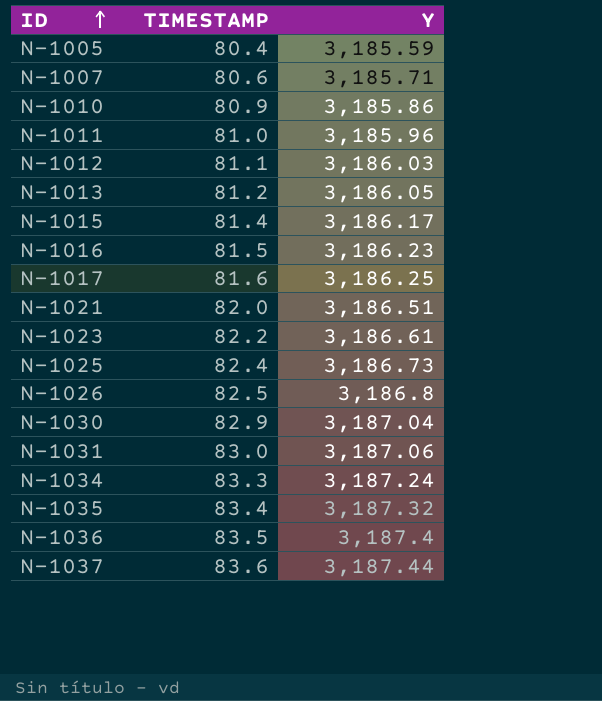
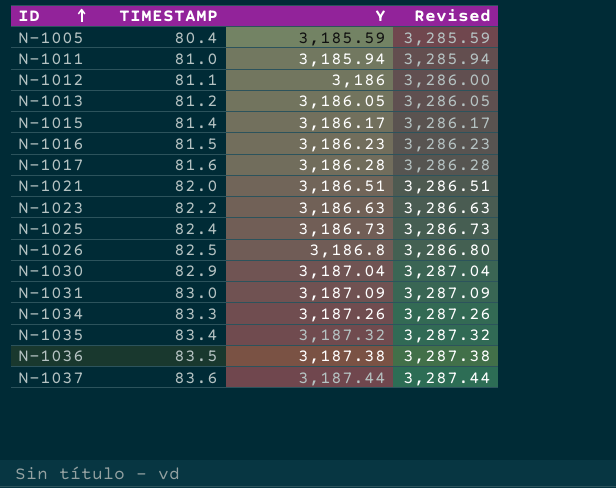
column Revised | formula: none -> [Y] + 100
row N-1007: 80.6 | 3,185.71 -> none
row N-1010: 80.9 | 3,185.86 -> none
N-1011 | Y: 3,185.96 -> 3,185.94
N-1012 | Y: 3,186.03 -> 3,186
N-1017 | Y: 3,186.25 -> 3,186.28
N-1023 | Y: 3,186.61 -> 3,186.63
N-1031 | Y: 3,187.06 -> 3,187.09
N-1034 | Y: 3,187.24 -> 3,187.26
N-1036 | Y: 3,187.4 -> 3,187.38

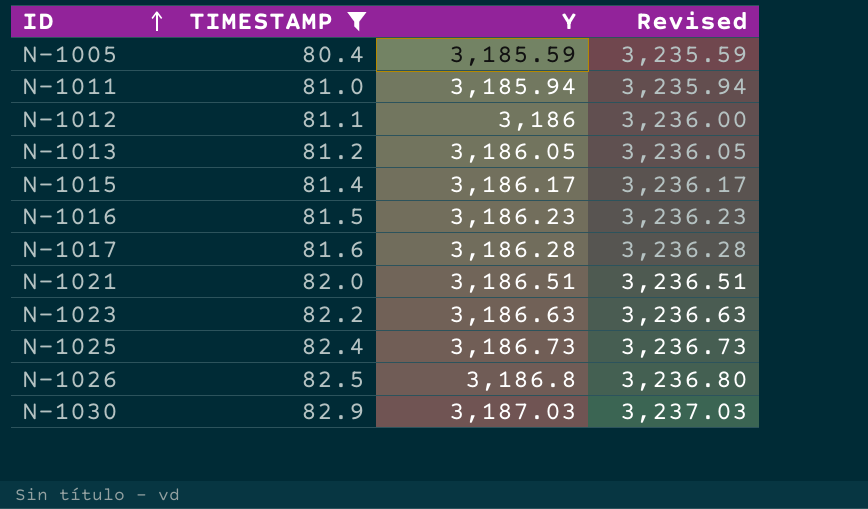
filter: none -> TIMESTAMP <= 82.9
column Revised | formula: [Y] + 100 -> [Y] + 50
N-1030 | Y: 3,187.04 -> 3,187.03

